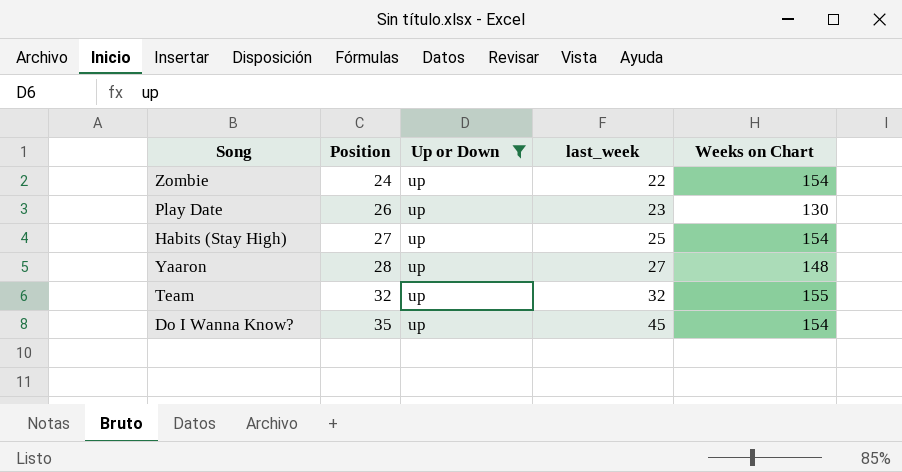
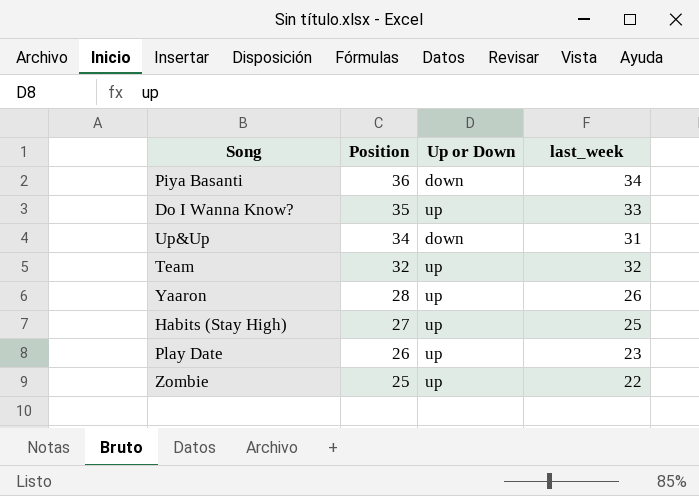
filter: Up or Down = up -> none
row order: Position ascending -> Position descending
column Weeks on Chart | position: 5 -> none
Do I Wanna Know? | last_week: 45 -> 33
Yaaron | last_week: 27 -> 26
Zombie | Position: 24 -> 25

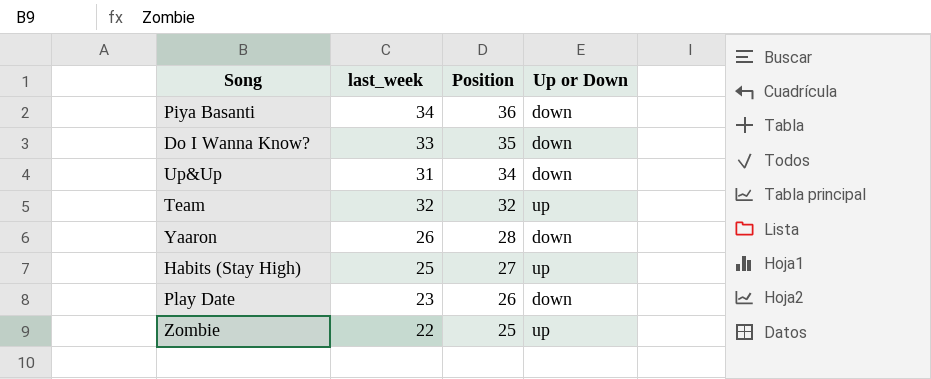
column last_week | position: 4 -> 2
Do I Wanna Know? | Up or Down: up -> down
Yaaron | Up or Down: up -> down
Play Date | Up or Down: up -> down

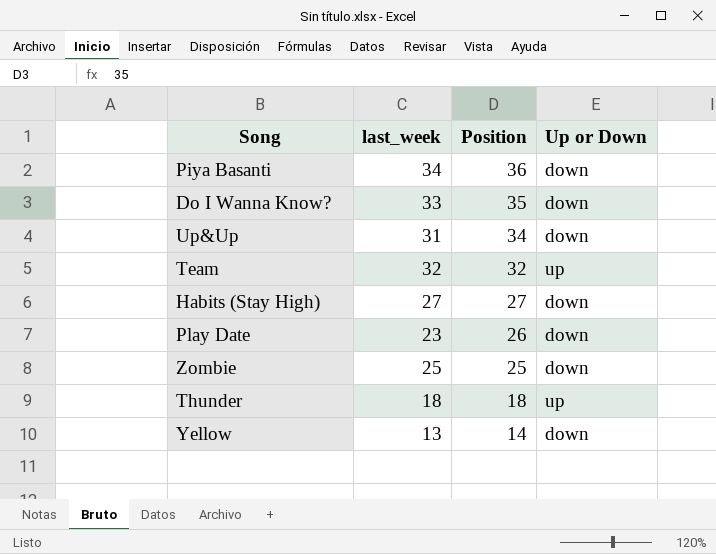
row Yaaron: 26 | 28 | down -> none
Habits (Stay High) | last_week: 25 -> 27
Habits (Stay High) | Up or Down: up -> down
Zombie | last_week: 22 -> 25
Zombie | Up or Down: up -> down
row Thunder: none -> 18 | 18 | up
row Yellow: none -> 13 | 14 | down

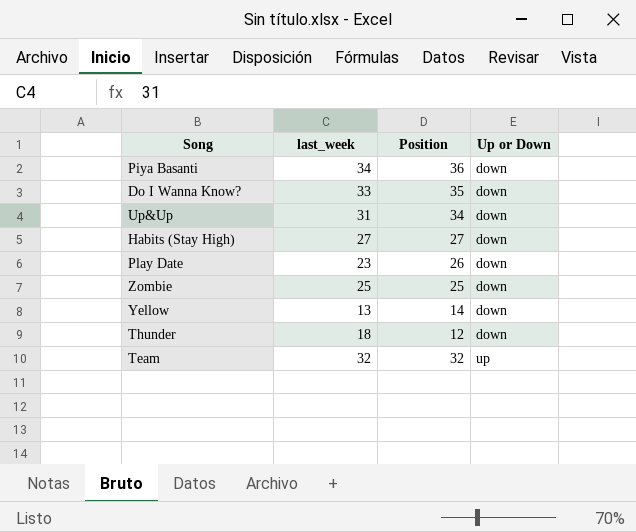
row order: Position descending -> Up or Down ascending
Thunder | Position: 18 -> 12
Thunder | Up or Down: up -> down

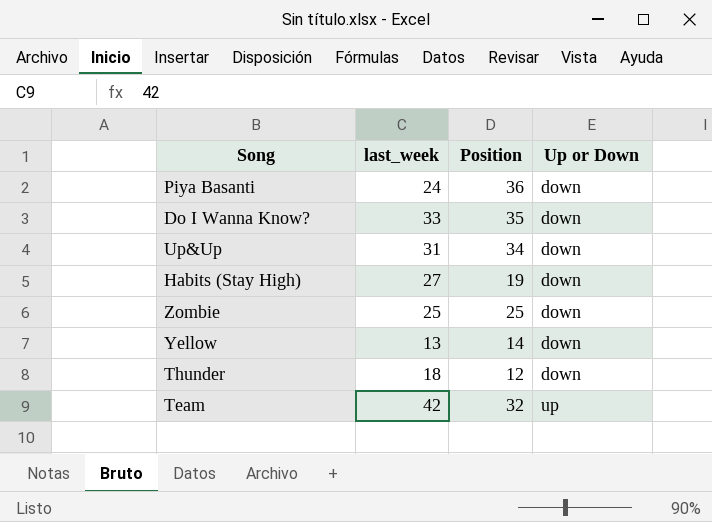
row Play Date: 23 | 26 | down -> none
Piya Basanti | last_week: 34 -> 24
Habits (Stay High) | Position: 27 -> 19
Team | last_week: 32 -> 42

